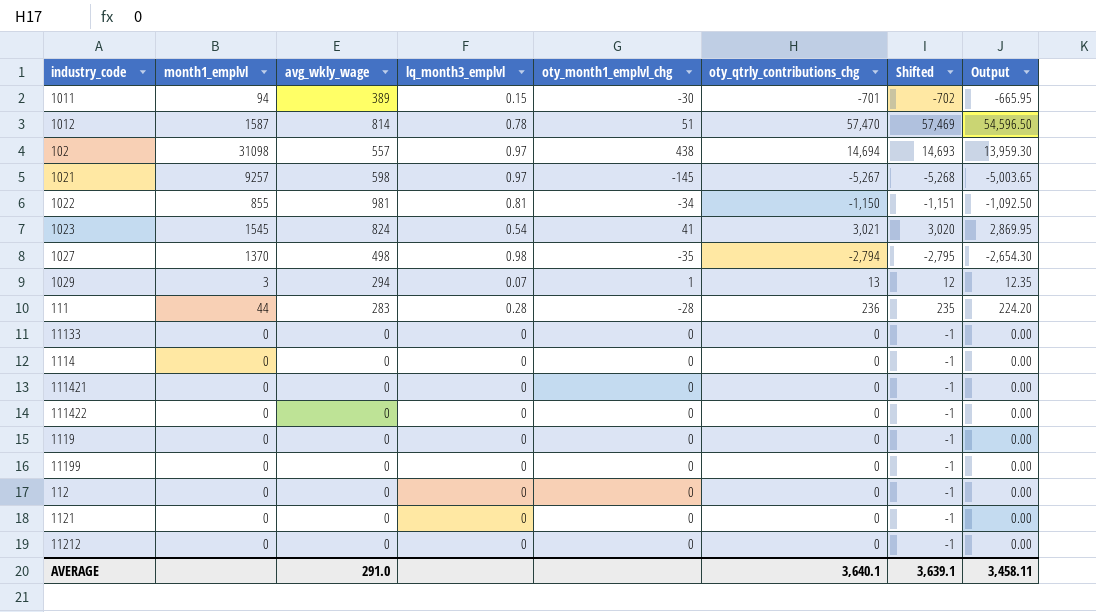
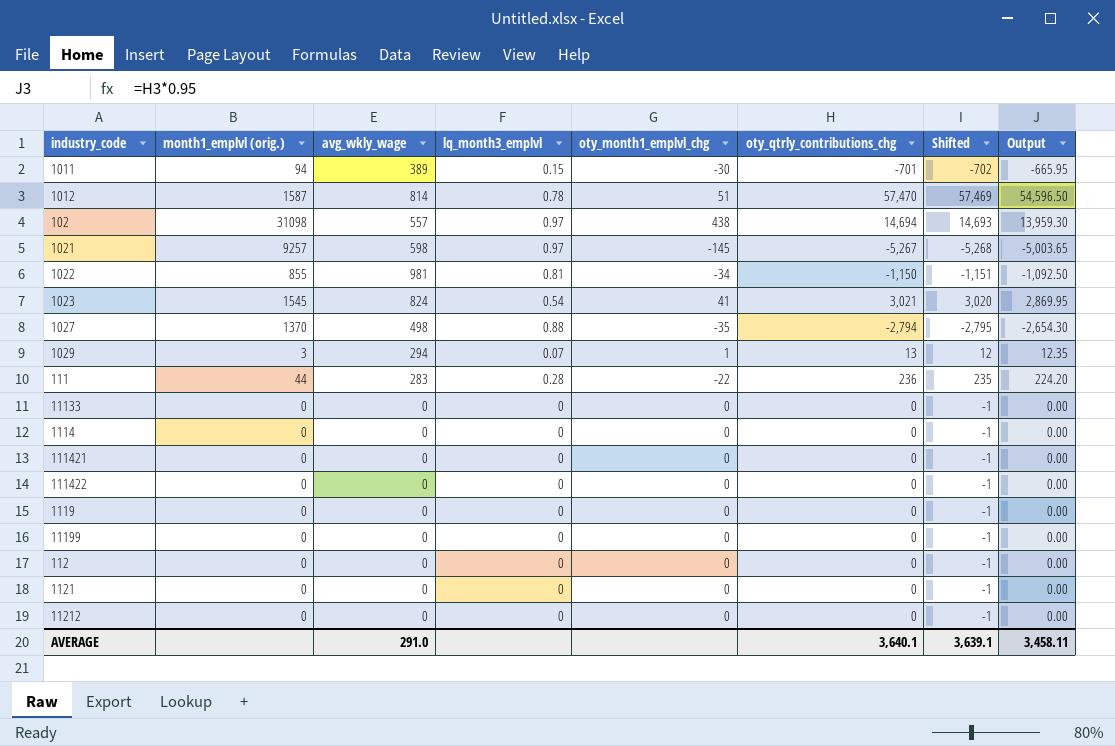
column name: month1_emplvl -> month1_emplvl (orig.)
1027 | lq_month3_emplvl: 0.98 -> 0.88
111 | oty_month1_emplvl_chg: -28 -> -22

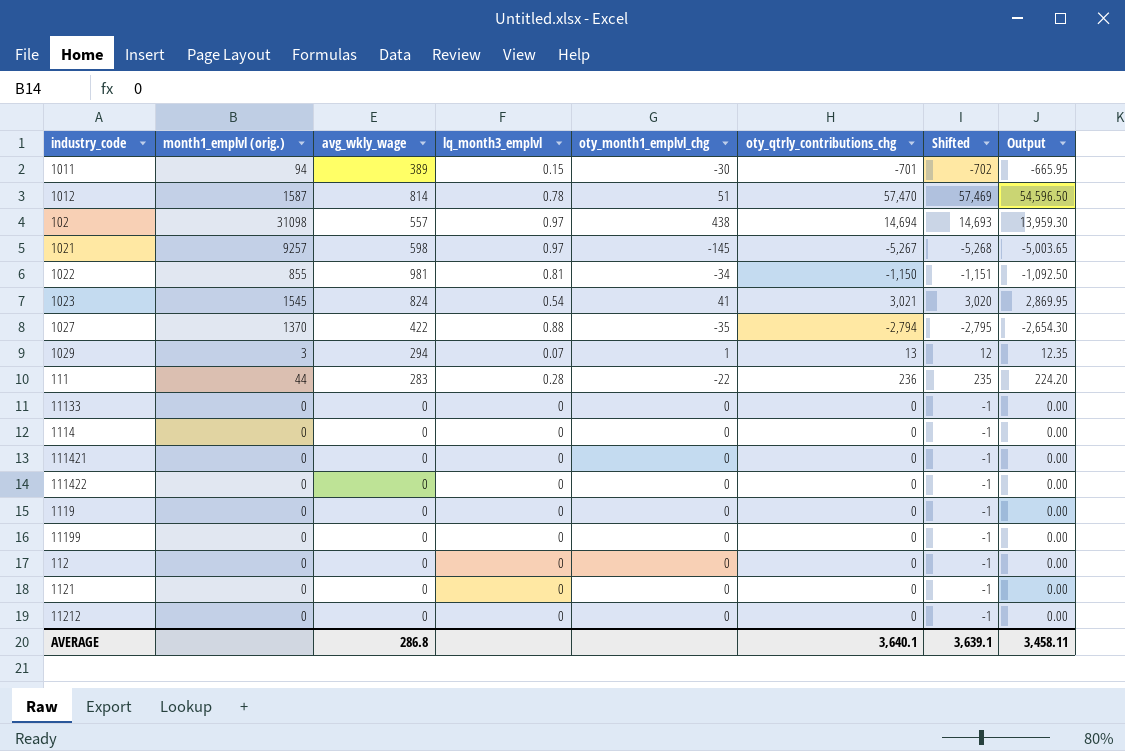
1027 | avg_wkly_wage: 498 -> 422
AVERAGE | avg_wkly_wage: 291.0 -> 286.8

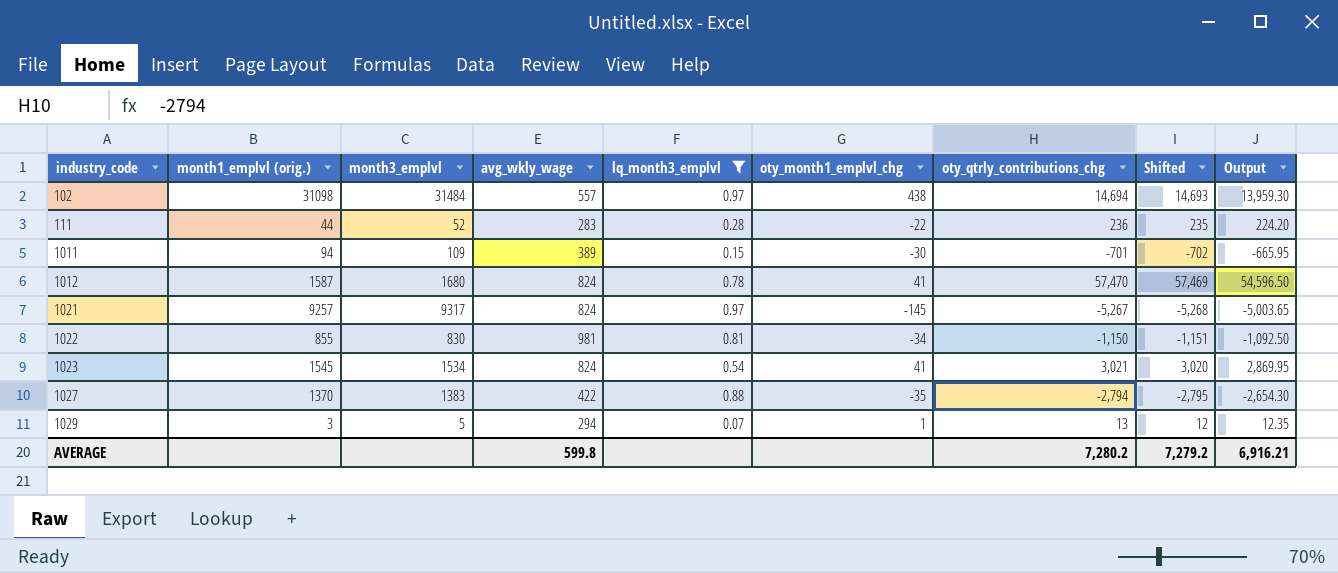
filter: none -> lq_month3_emplvl != 0
row order: none -> industry_code ascending
column month3_emplvl | position: none -> 3
1012 | avg_wkly_wage: 814 -> 824
1012 | oty_month1_emplvl_chg: 51 -> 41
1021 | avg_wkly_wage: 598 -> 824
AVERAGE | avg_wkly_wage: 286.8 -> 599.8
AVERAGE | oty_qtrly_contributions_chg: 3,640.1 -> 7,280.2
AVERAGE | Shifted: 3,639.1 -> 7,279.2
AVERAGE | Output: 3,458.11 -> 6,916.21

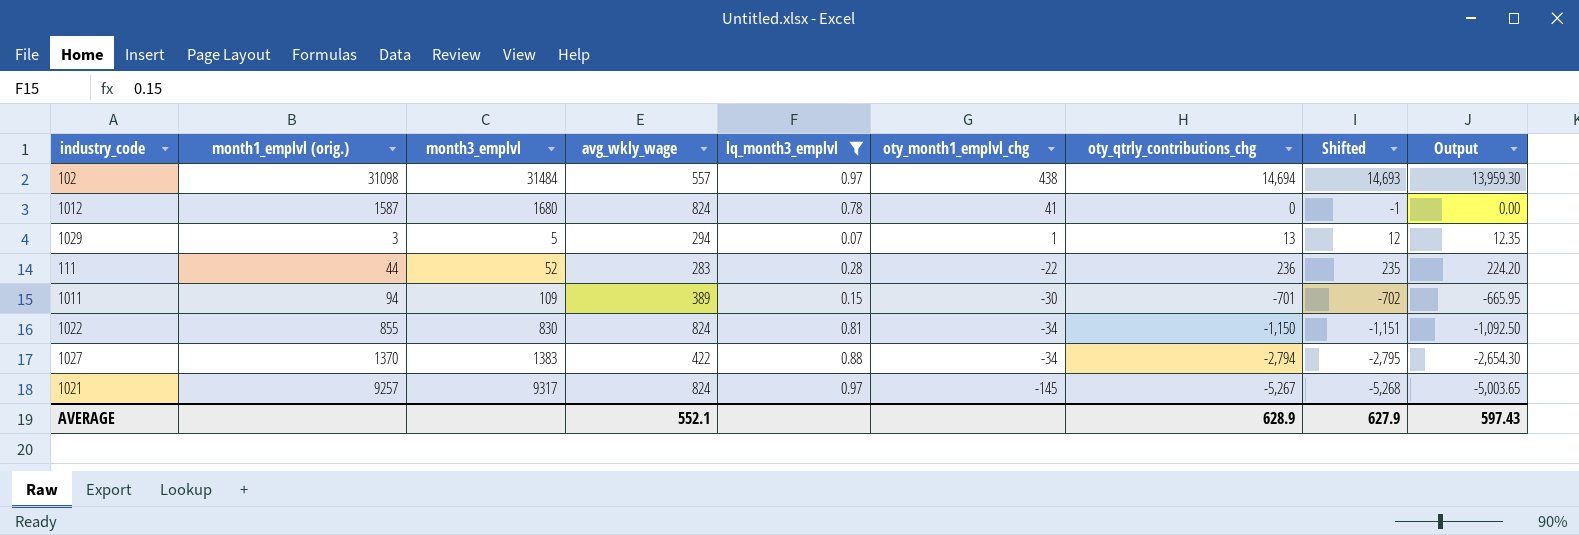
row order: industry_code ascending -> oty_month1_emplvl_chg descending
row 1023: 1545 | 1534 | 824 | 0.54 | 41 | 3,021 | 3,020 | 2,869.95 -> none
1012 | oty_qtrly_contributions_chg: 57,470 -> 0
1012 | Shifted: 57,469 -> -1
1012 | Output: 54,596.50 -> 0.00
1022 | avg_wkly_wage: 981 -> 824
1027 | oty_month1_emplvl_chg: -35 -> -34
AVERAGE | avg_wkly_wage: 599.8 -> 552.1
AVERAGE | oty_qtrly_contributions_chg: 7,280.2 -> 628.9
AVERAGE | Shifted: 7,279.2 -> 627.9
AVERAGE | Output: 6,916.21 -> 597.43

